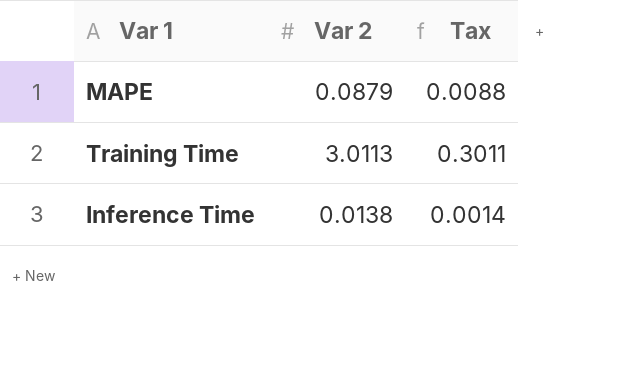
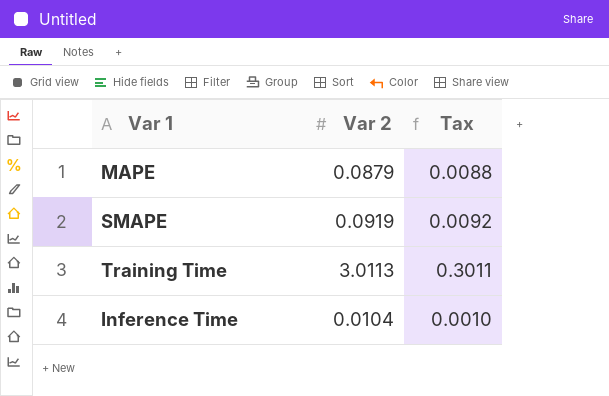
row SMAPE: none -> 0.0919 | 0.0092
Inference Time | Var 2: 0.0138 -> 0.0104
Inference Time | Tax: 0.0014 -> 0.0010

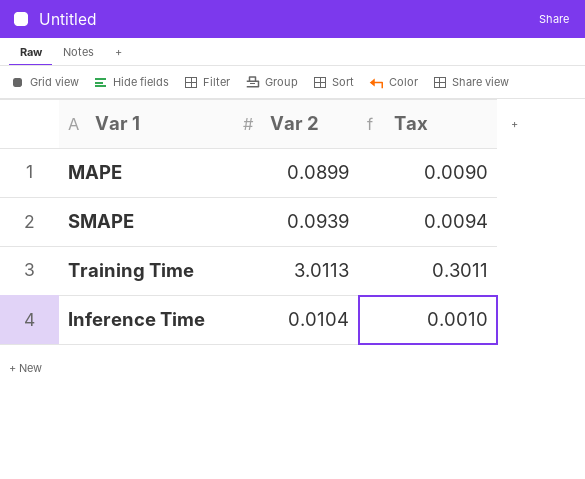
MAPE | Var 2: 0.0879 -> 0.0899
MAPE | Tax: 0.0088 -> 0.0090
SMAPE | Var 2: 0.0919 -> 0.0939
SMAPE | Tax: 0.0092 -> 0.0094

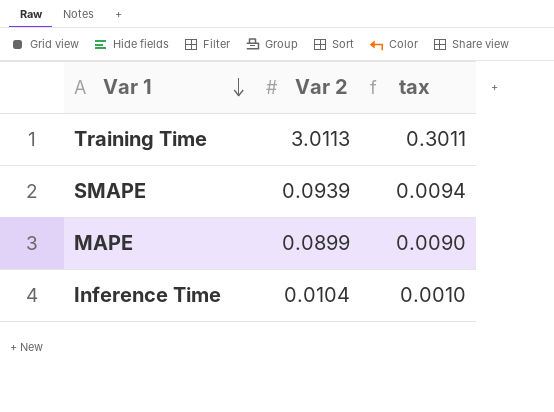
row order: none -> Var 1 descending
column name: Tax -> tax

